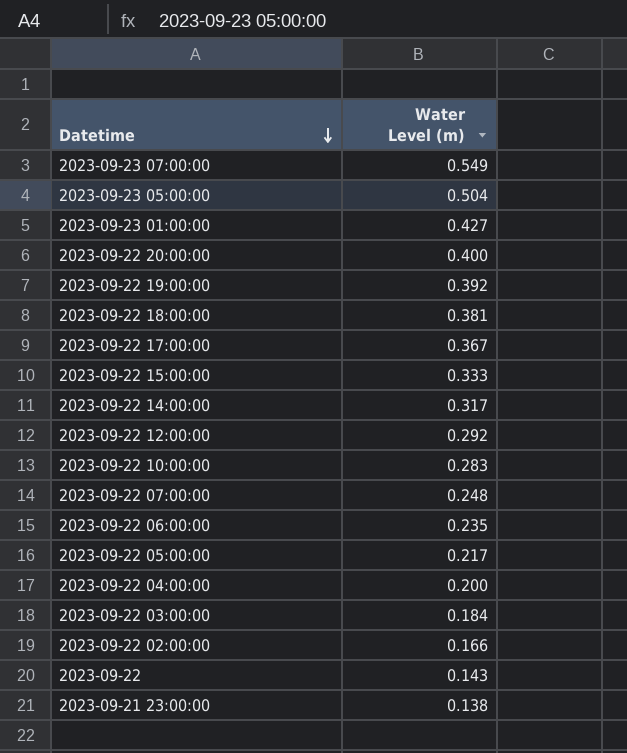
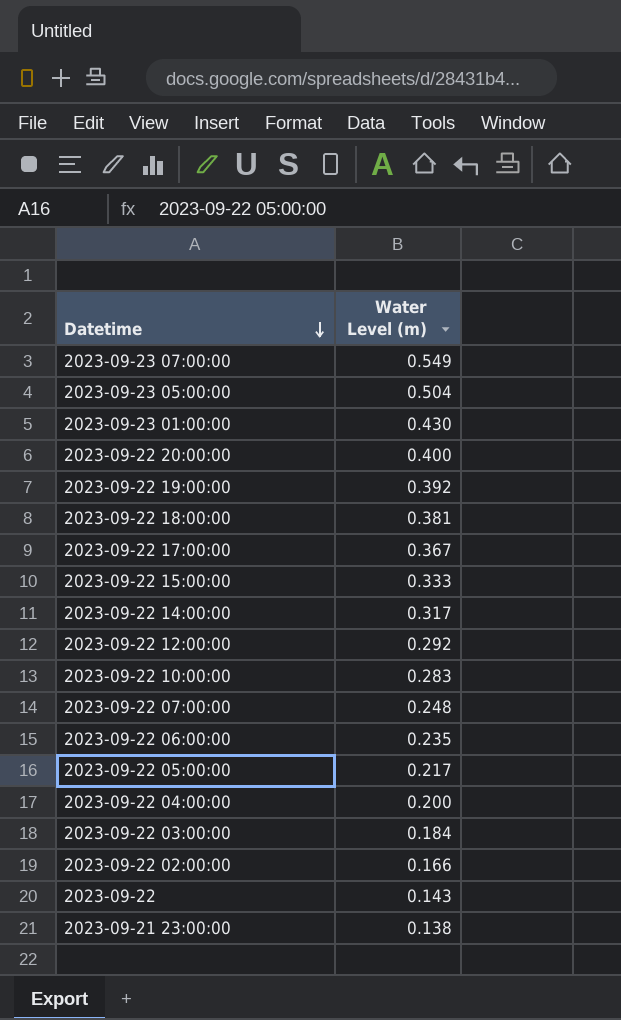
2023-09-23 01:00:00 | Water Level (m): 0.427 -> 0.430

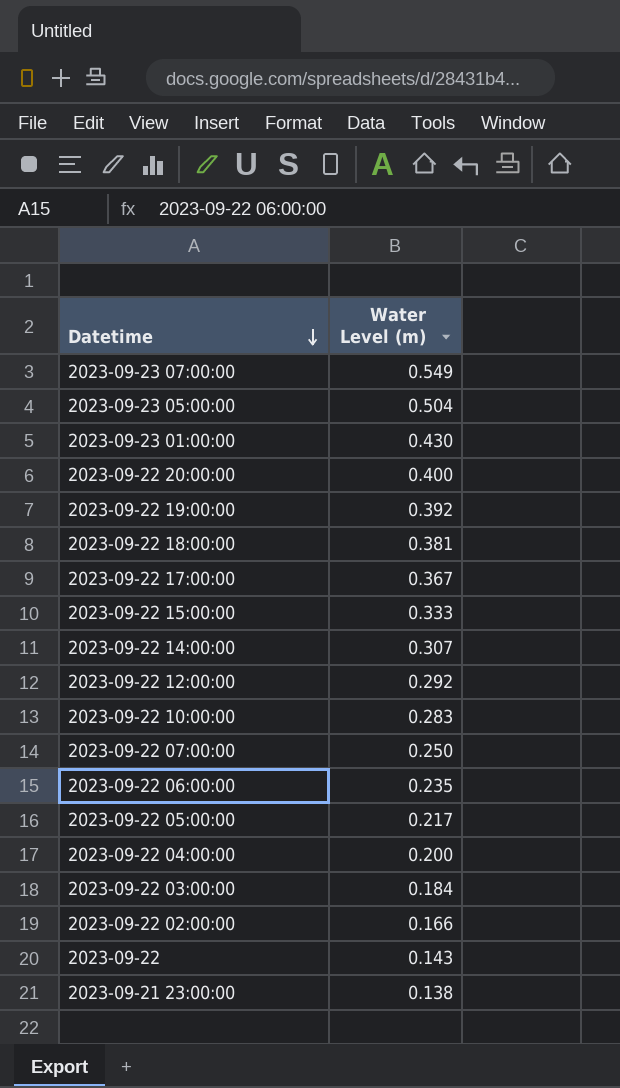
2023-09-22 14:00:00 | Water Level (m): 0.317 -> 0.307
2023-09-22 07:00:00 | Water Level (m): 0.248 -> 0.250

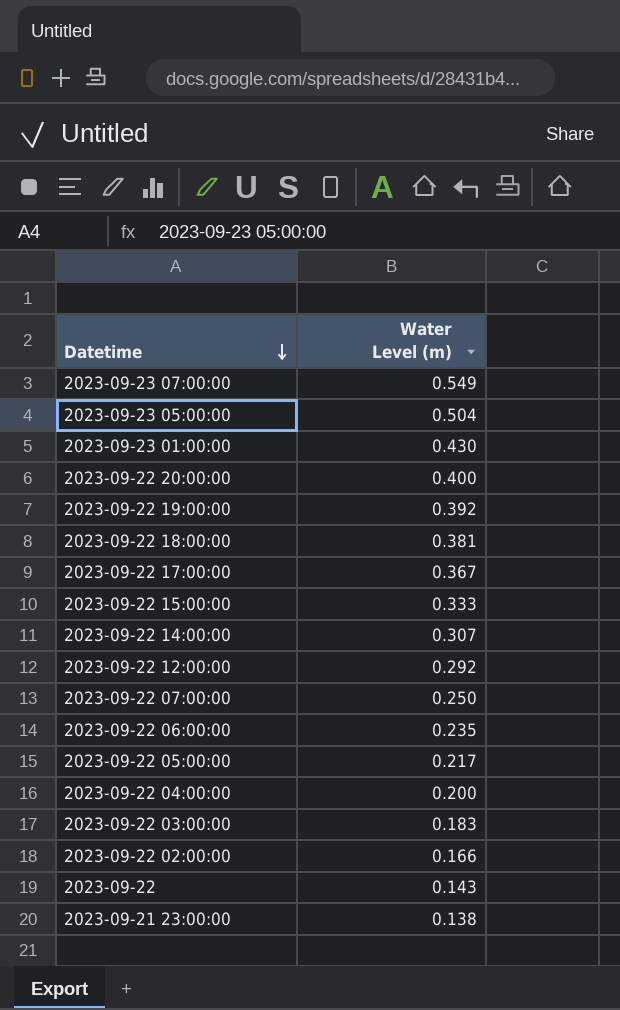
row 2023-09-22 10:00:00: 0.283 -> none
2023-09-22 03:00:00 | Water Level (m): 0.184 -> 0.183

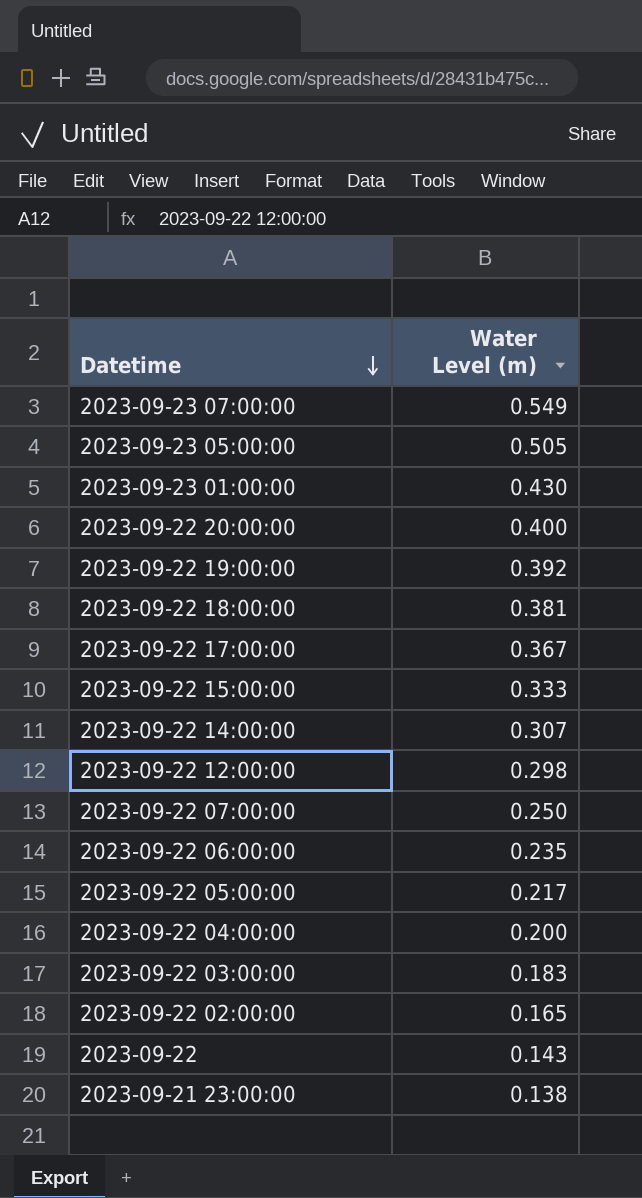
2023-09-23 05:00:00 | Water Level (m): 0.504 -> 0.505
2023-09-22 12:00:00 | Water Level (m): 0.292 -> 0.298
2023-09-22 02:00:00 | Water Level (m): 0.166 -> 0.165

